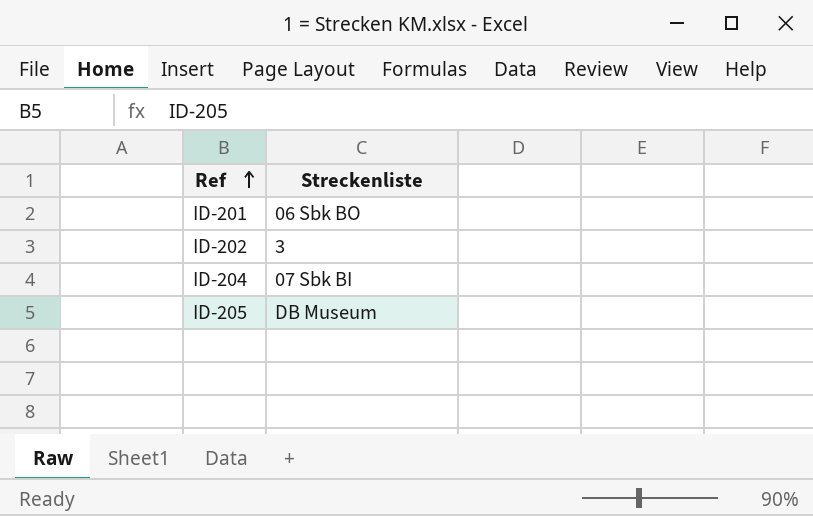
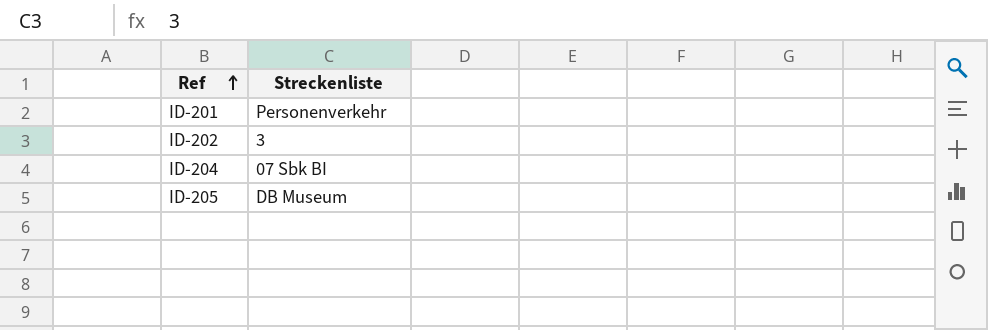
ID-201 | Streckenliste: 06 Sbk BO -> Personenverkehr

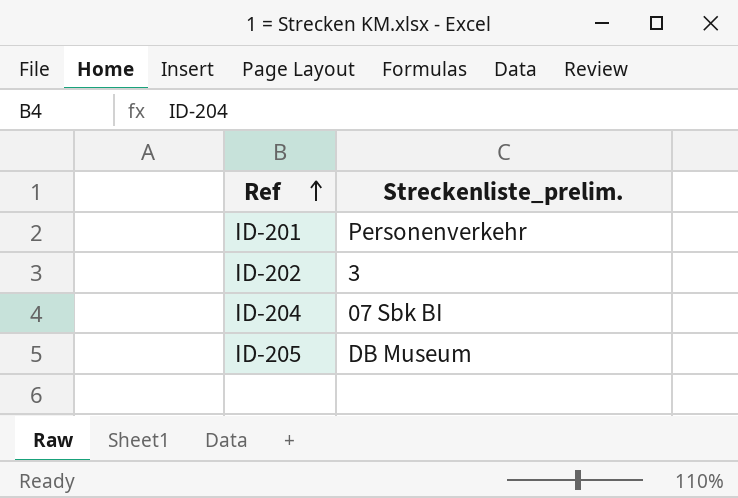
column name: Streckenliste -> Streckenliste_prelim.

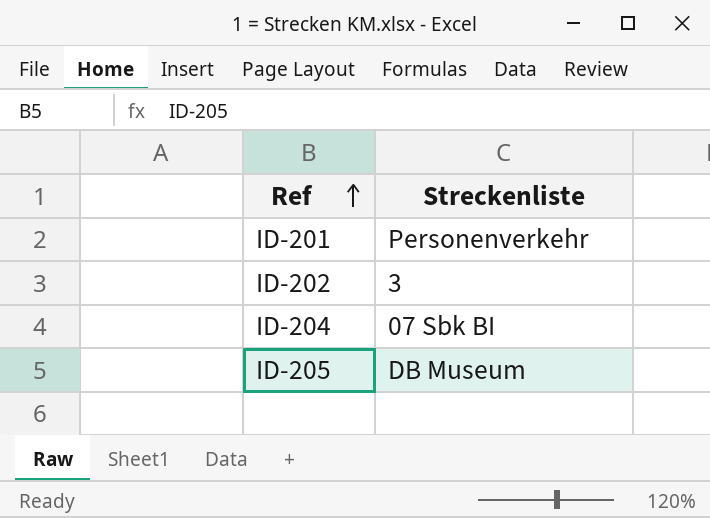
column name: Streckenliste_prelim. -> Streckenliste

